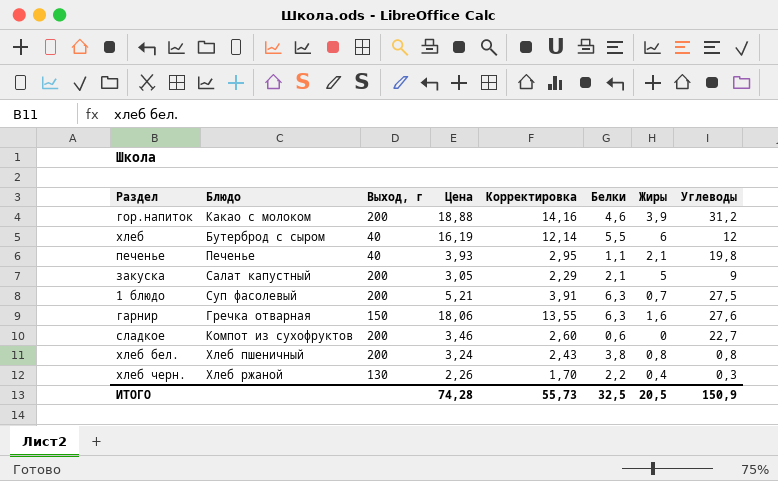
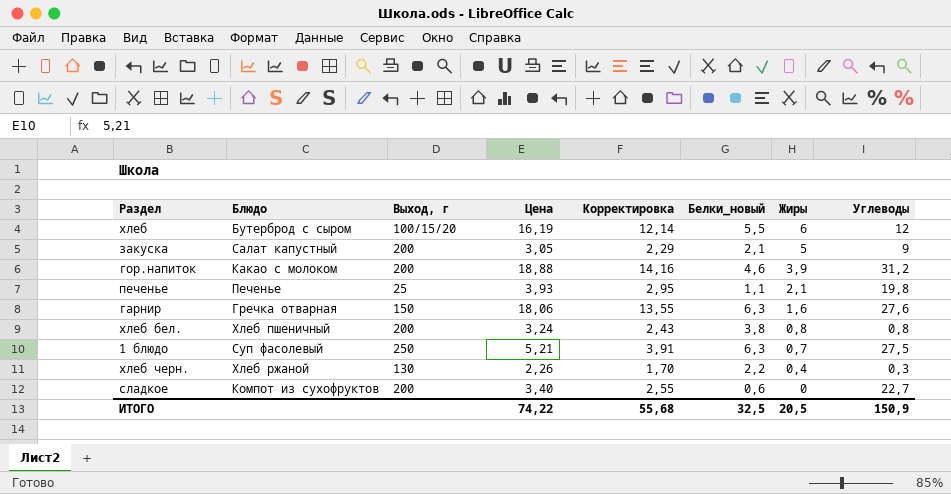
row order: none -> Жиры descending
column name: Белки -> Белки_новый
хлеб | Выход, г: 40 -> 100/15/20
печенье | Выход, г: 40 -> 25
1 блюдо | Выход, г: 200 -> 250
сладкое | Цена: 3,46 -> 3,40
сладкое | Корректировка: 2,60 -> 2,55
ИТОГО | Цена: 74,28 -> 74,22
ИТОГО | Корректировка: 55,73 -> 55,68

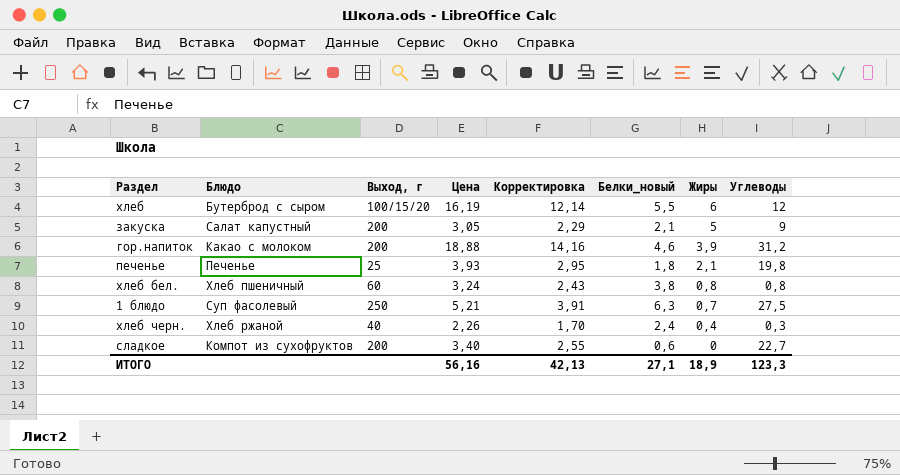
row гарнир: Гречка отварная | 150 | 18,06 | 13,55 | 6,3 | 1,6 | 27,6 -> none
печенье | Белки_новый: 1,1 -> 1,8
хлеб бел. | Выход, г: 200 -> 60
хлеб черн. | Выход, г: 130 -> 40
хлеб черн. | Белки_новый: 2,2 -> 2,4
ИТОГО | Цена: 74,22 -> 56,16
ИТОГО | Корректировка: 55,68 -> 42,13
ИТОГО | Белки_новый: 32,5 -> 27,1
ИТОГО | Жиры: 20,5 -> 18,9
ИТОГО | Углеводы: 150,9 -> 123,3

